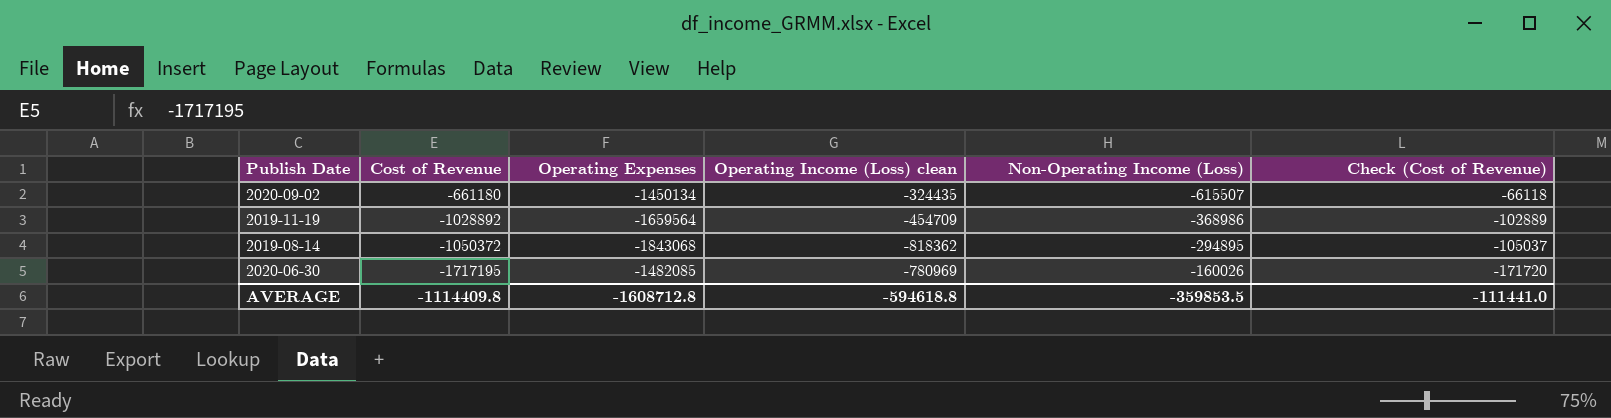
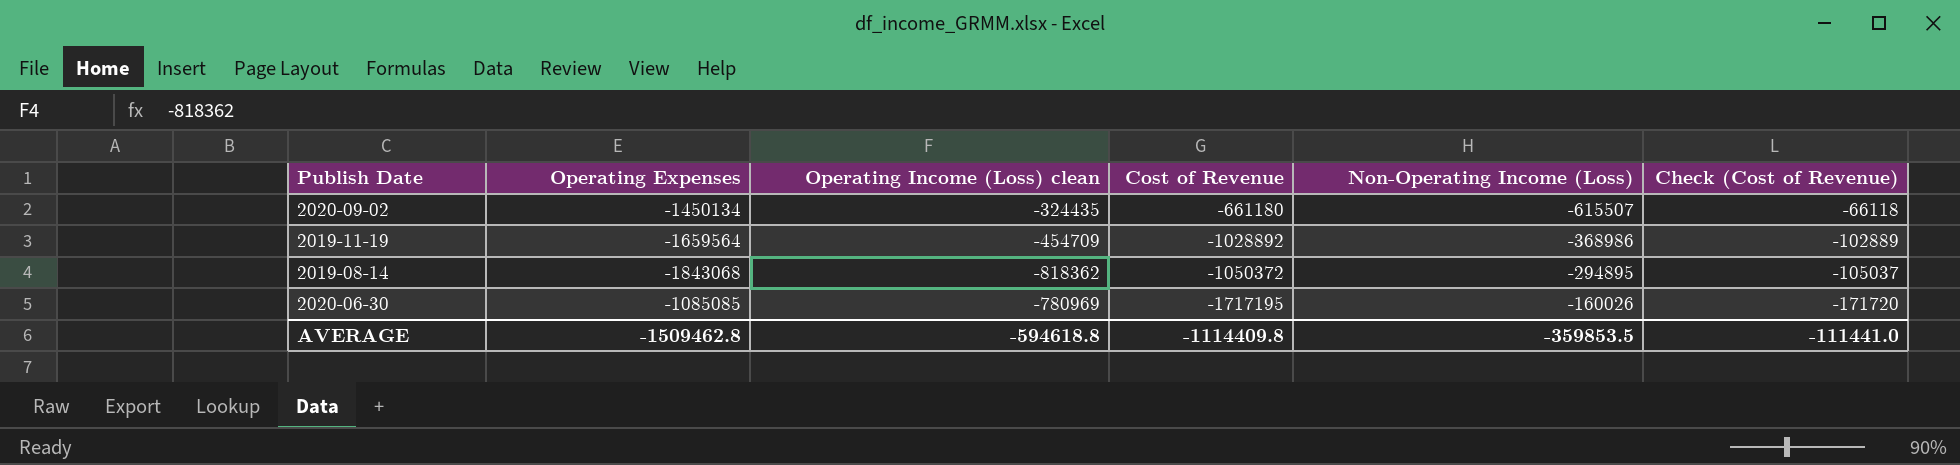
column Cost of Revenue | position: 2 -> 4
2020-06-30 | Operating Expenses: -1482085 -> -1085085
AVERAGE | Operating Expenses: -1608712.8 -> -1509462.8

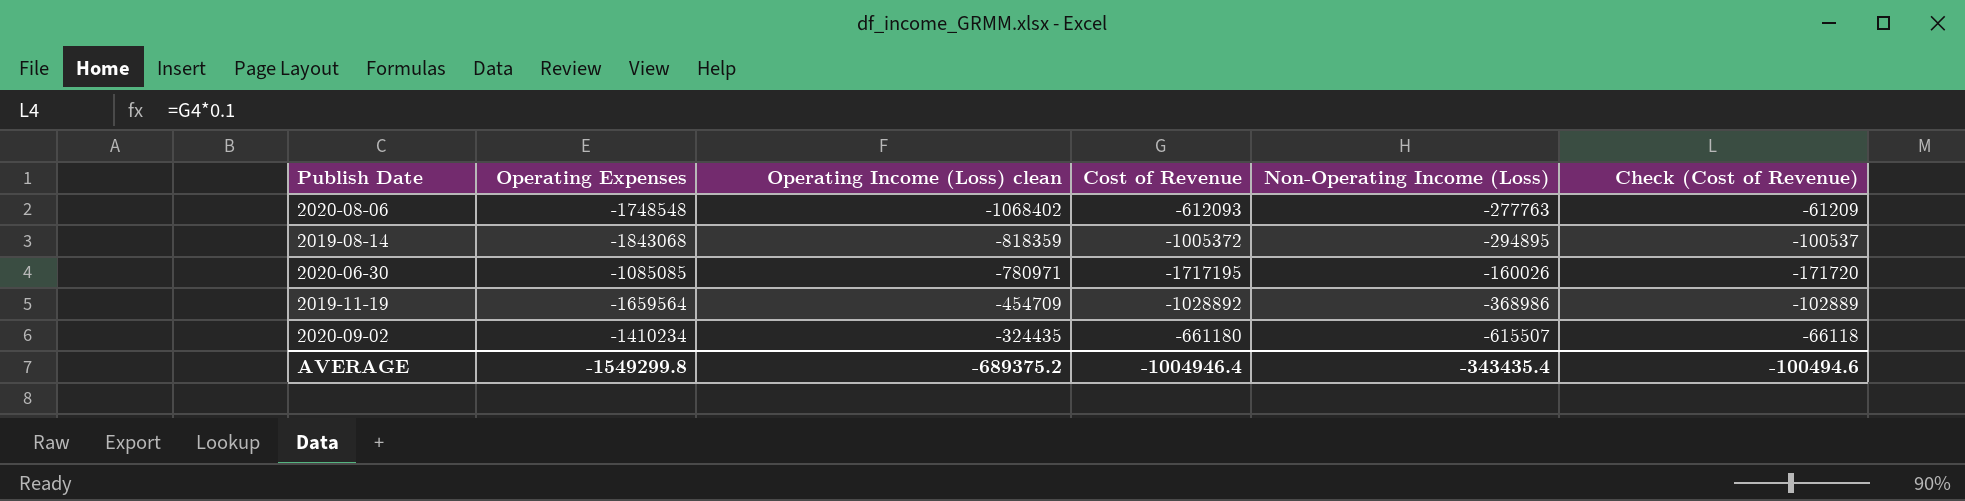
row order: Cost of Revenue descending -> Operating Income (Loss) clean ascending
row 2020-08-06: none -> -1748548 | -1068402 | -612093 | -277763 | -61209
2019-08-14 | Operating Income (Loss) clean: -818362 -> -818359
2019-08-14 | Cost of Revenue: -1050372 -> -1005372
2019-08-14 | Check (Cost of Revenue): -105037 -> -100537
2020-06-30 | Operating Income (Loss) clean: -780969 -> -780971
2020-09-02 | Operating Expenses: -1450134 -> -1410234
AVERAGE | Operating Expenses: -1509462.8 -> -1549299.8
AVERAGE | Operating Income (Loss) clean: -594618.8 -> -689375.2
AVERAGE | Cost of Revenue: -1114409.8 -> -1004946.4
AVERAGE | Non-Operating Income (Loss): -359853.5 -> -343435.4
AVERAGE | Check (Cost of Revenue): -111441.0 -> -100494.6

